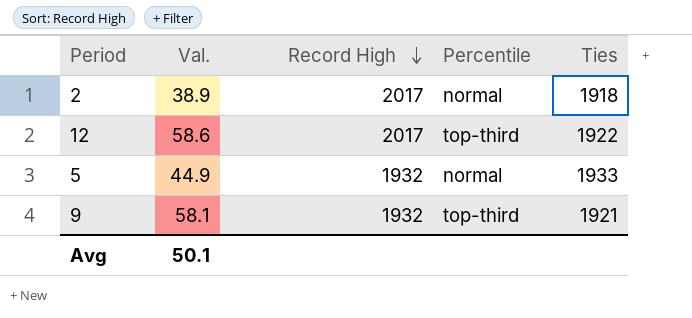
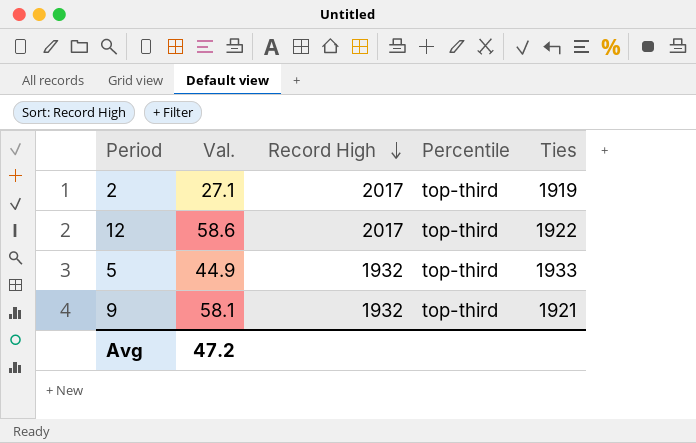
2 | Val.: 38.9 -> 27.1
2 | Percentile: normal -> top-third
2 | Ties: 1918 -> 1919
5 | Percentile: normal -> top-third
Avg | Val.: 50.1 -> 47.2

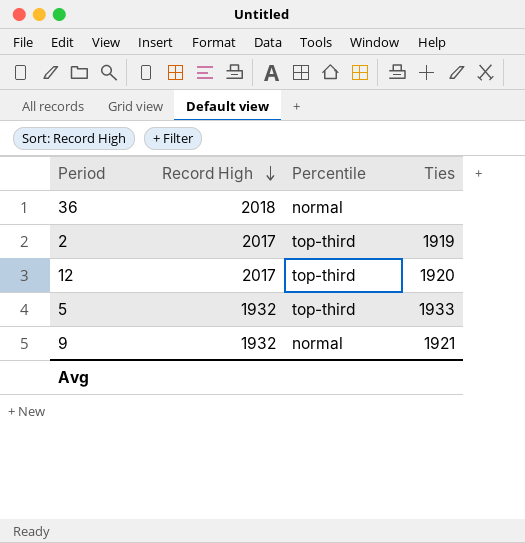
column Val. | position: 2 -> none
row 36: none -> 2018 | normal | none
12 | Ties: 1922 -> 1920
9 | Percentile: top-third -> normal

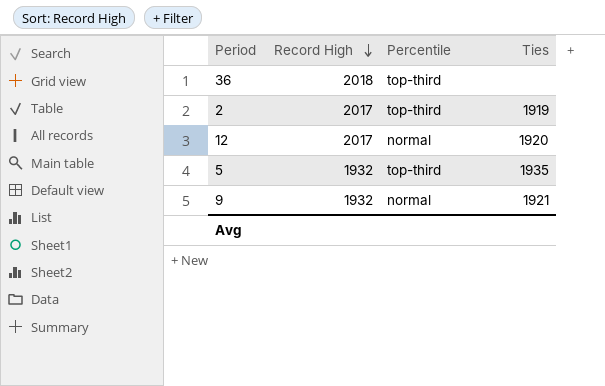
36 | Percentile: normal -> top-third
12 | Percentile: top-third -> normal
5 | Ties: 1933 -> 1935

